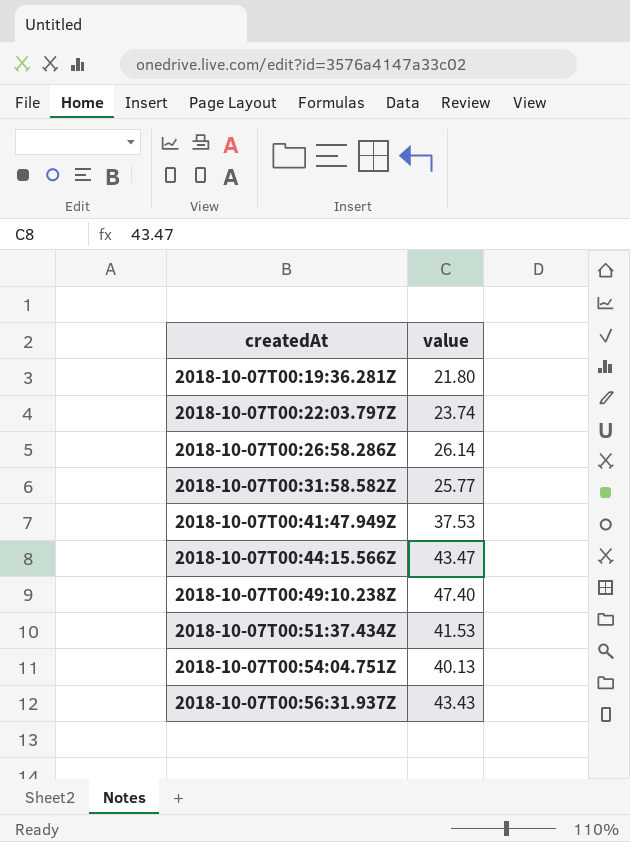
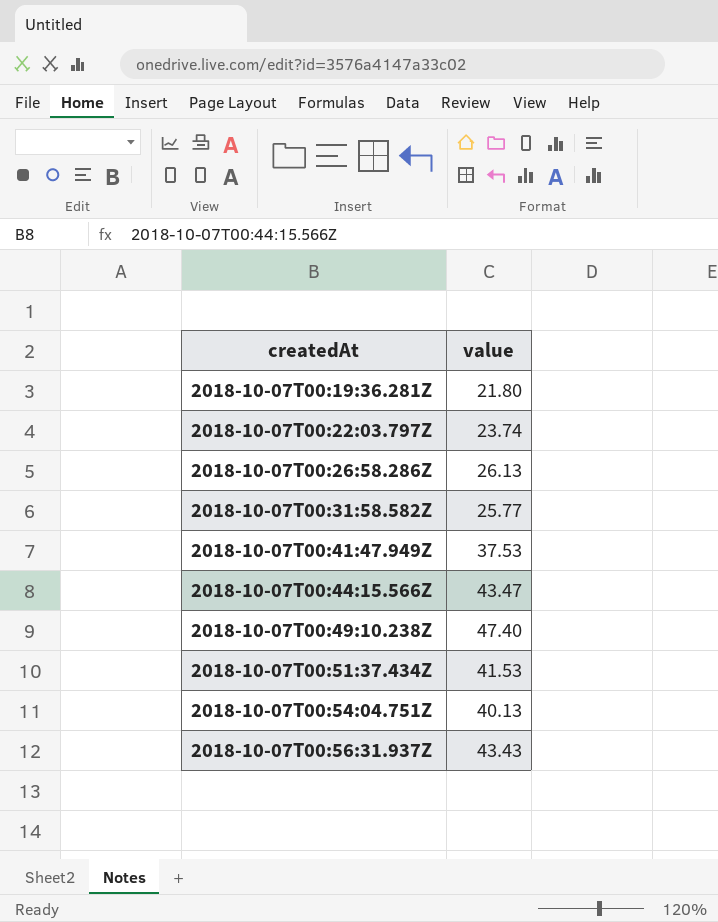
2018-10-07T00:26:58.286Z | value: 26.14 -> 26.13

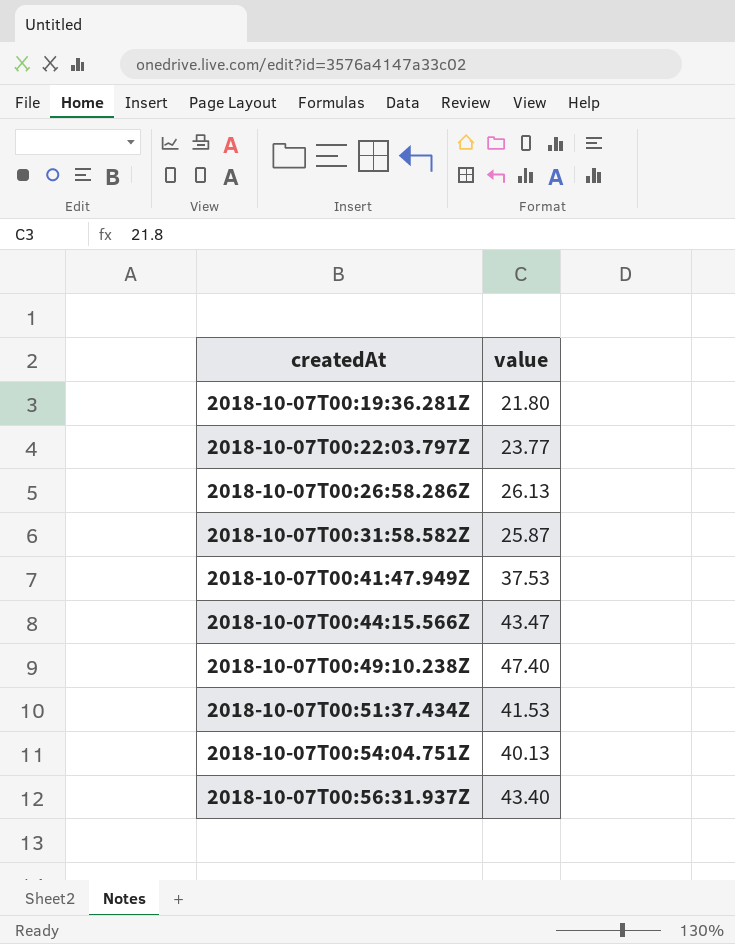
2018-10-07T00:22:03.797Z | value: 23.74 -> 23.77
2018-10-07T00:31:58.582Z | value: 25.77 -> 25.87
2018-10-07T00:56:31.937Z | value: 43.43 -> 43.40

